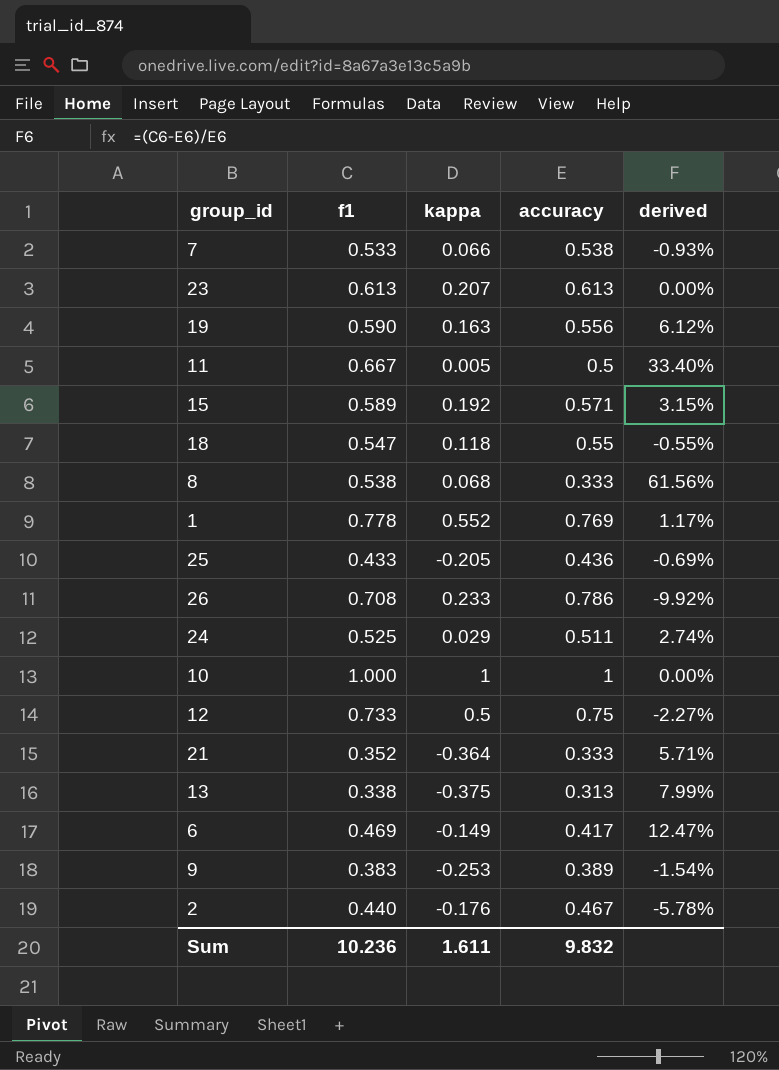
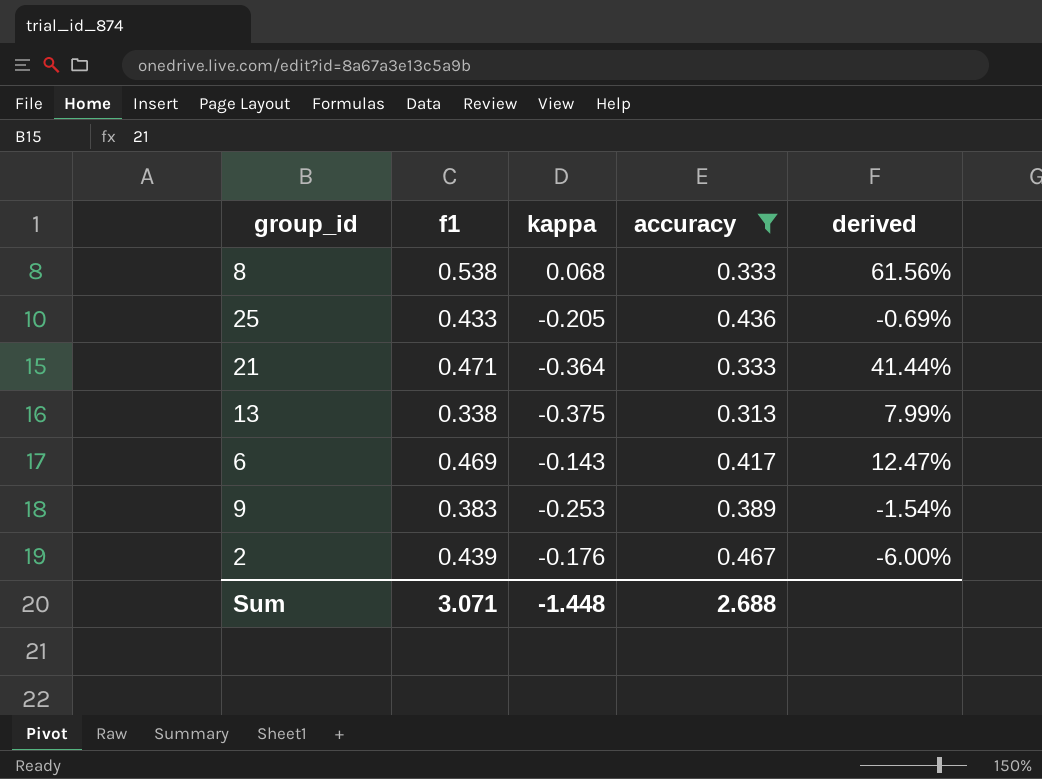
filter: none -> accuracy <= 0.467
21 | f1: 0.352 -> 0.471
21 | derived: 5.71% -> 41.44%
6 | kappa: -0.149 -> -0.143
2 | f1: 0.440 -> 0.439
2 | derived: -5.78% -> -6.00%
Sum | f1: 10.236 -> 3.071
Sum | kappa: 1.611 -> -1.448
Sum | accuracy: 9.832 -> 2.688

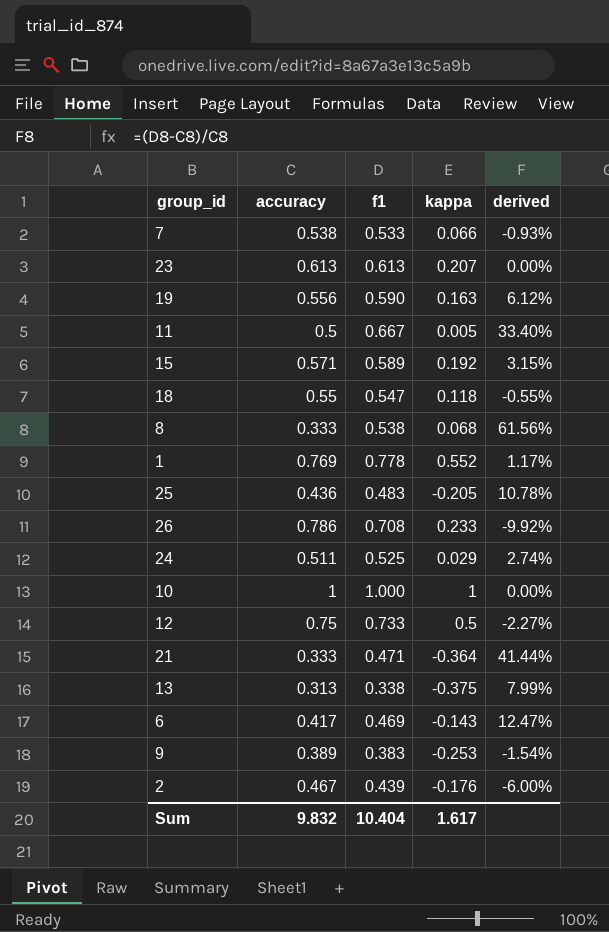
filter: accuracy <= 0.467 -> none
column accuracy | position: 4 -> 2
25 | f1: 0.433 -> 0.483
25 | derived: -0.69% -> 10.78%
Sum | accuracy: 2.688 -> 9.832
Sum | f1: 3.071 -> 10.404
Sum | kappa: -1.448 -> 1.617

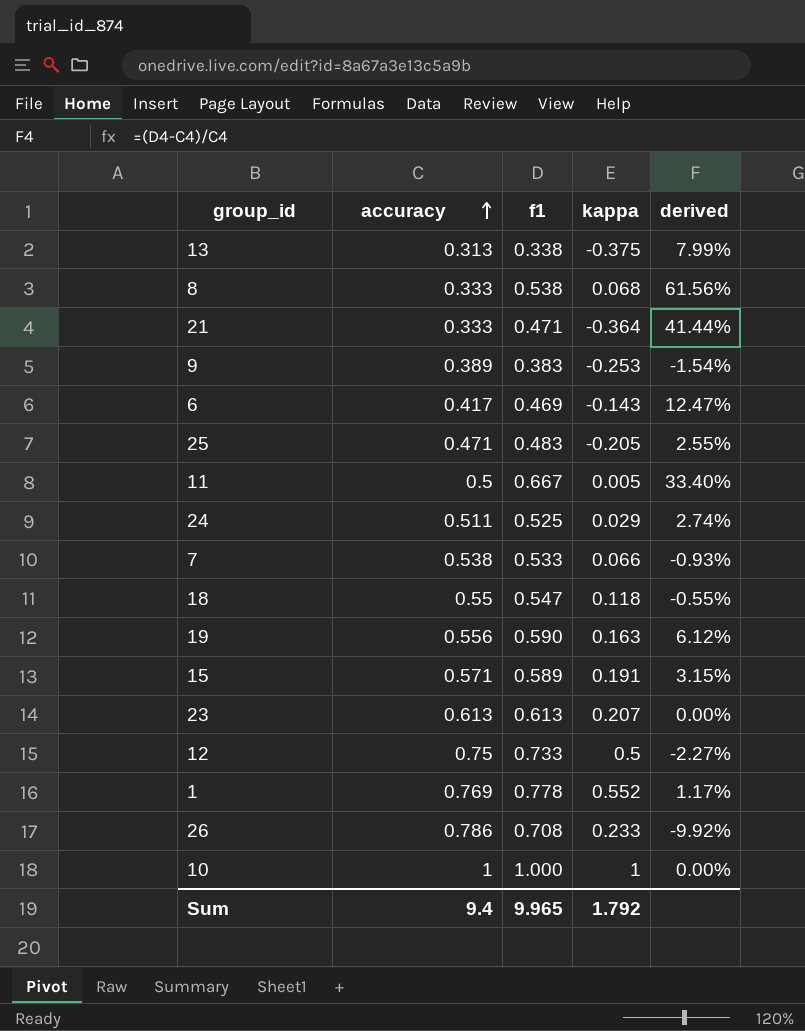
row order: none -> accuracy ascending
row 2: 0.467 | 0.439 | -0.176 | -6.00% -> none
25 | accuracy: 0.436 -> 0.471
25 | derived: 10.78% -> 2.55%
15 | kappa: 0.192 -> 0.191
Sum | accuracy: 9.832 -> 9.4
Sum | f1: 10.404 -> 9.965
Sum | kappa: 1.617 -> 1.792

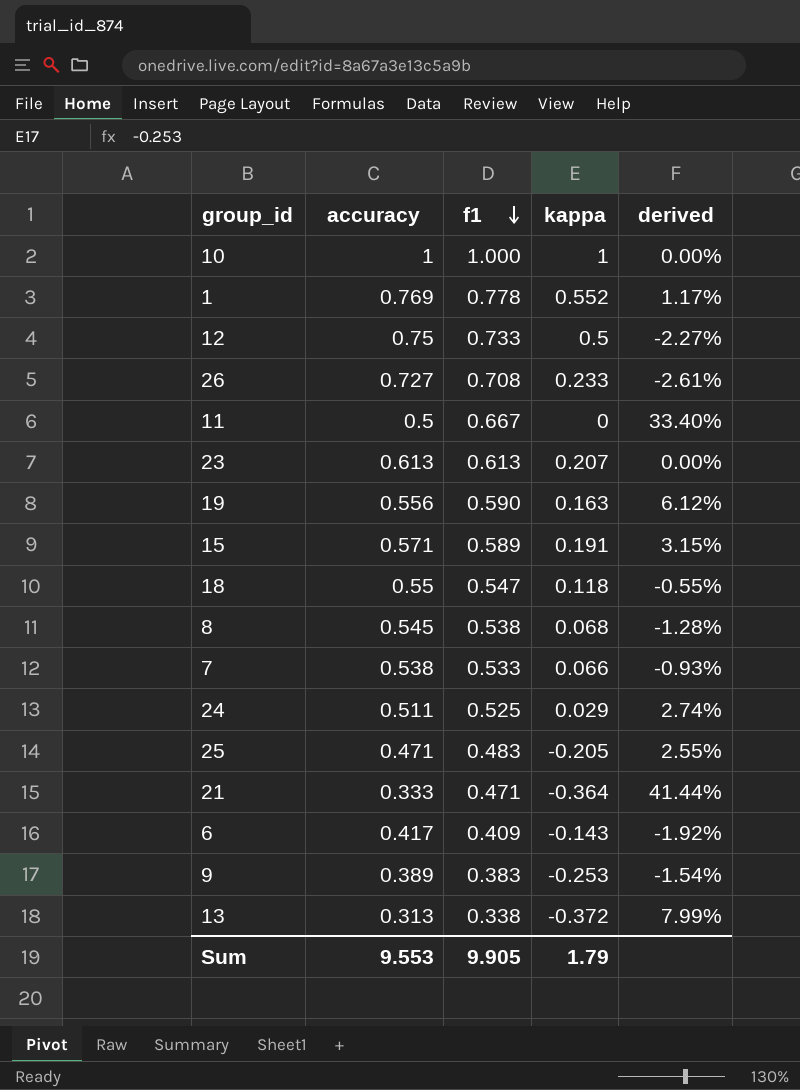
row order: accuracy ascending -> f1 descending
26 | accuracy: 0.786 -> 0.727
26 | derived: -9.92% -> -2.61%
11 | kappa: 0.005 -> 0
8 | accuracy: 0.333 -> 0.545
8 | derived: 61.56% -> -1.28%
6 | f1: 0.469 -> 0.409
6 | derived: 12.47% -> -1.92%
13 | kappa: -0.375 -> -0.372
Sum | accuracy: 9.4 -> 9.553
Sum | f1: 9.965 -> 9.905
Sum | kappa: 1.792 -> 1.79

